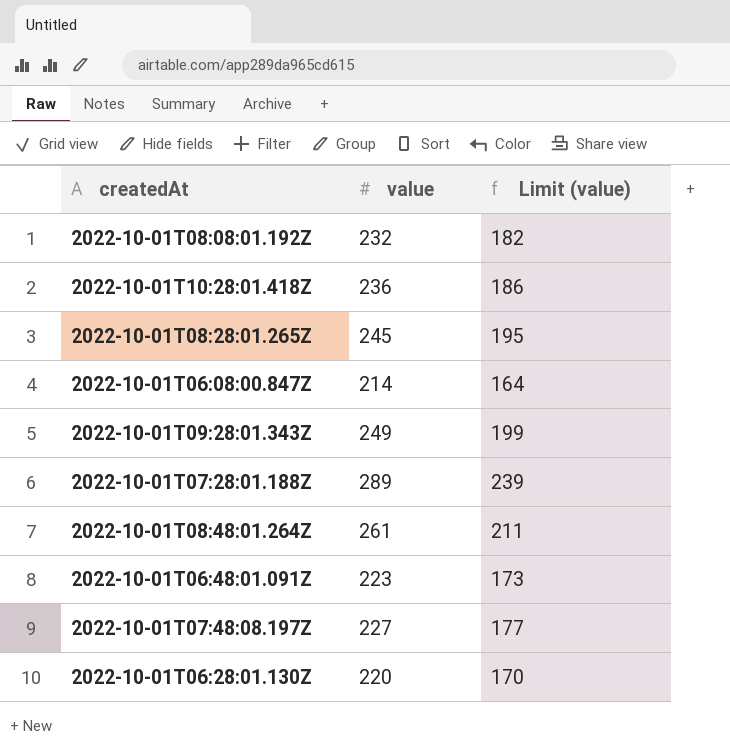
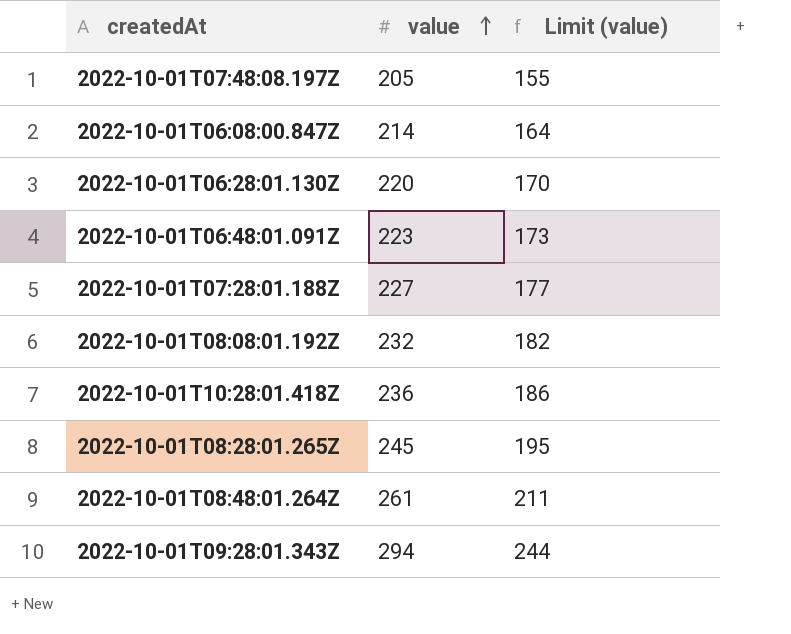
row order: none -> value ascending
2022-10-01T07:48:08.197Z | value: 227 -> 205
2022-10-01T07:48:08.197Z | Limit (value): 177 -> 155
2022-10-01T07:28:01.188Z | value: 289 -> 227
2022-10-01T07:28:01.188Z | Limit (value): 239 -> 177
2022-10-01T09:28:01.343Z | value: 249 -> 294
2022-10-01T09:28:01.343Z | Limit (value): 199 -> 244

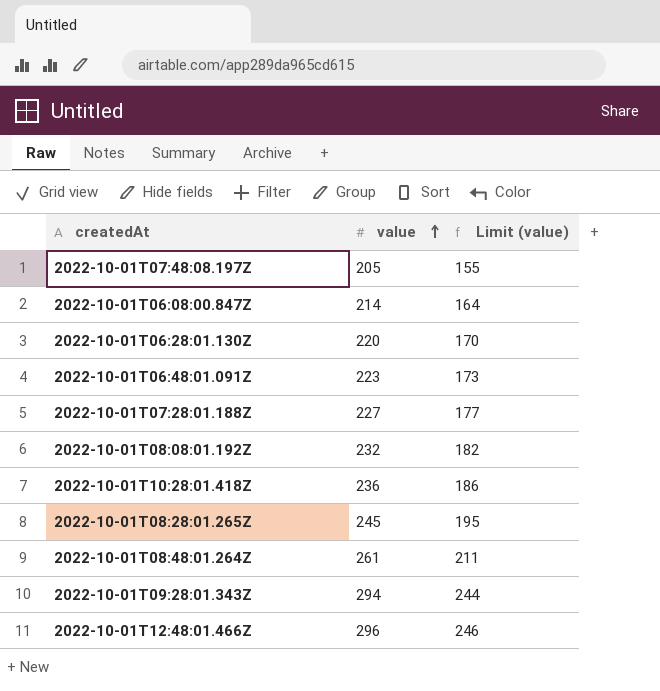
row 2022-10-01T12:48:01.466Z: none -> 296 | 246

